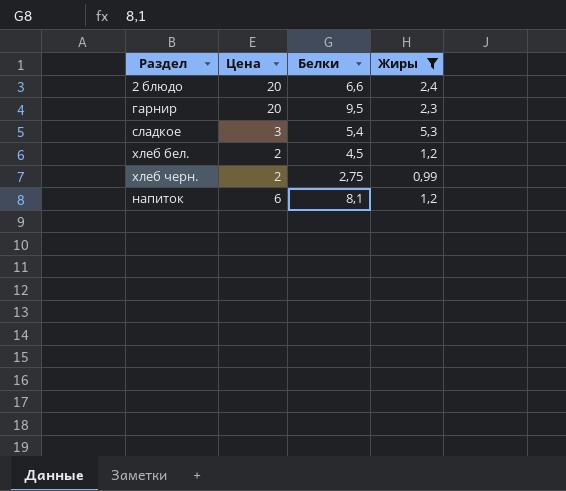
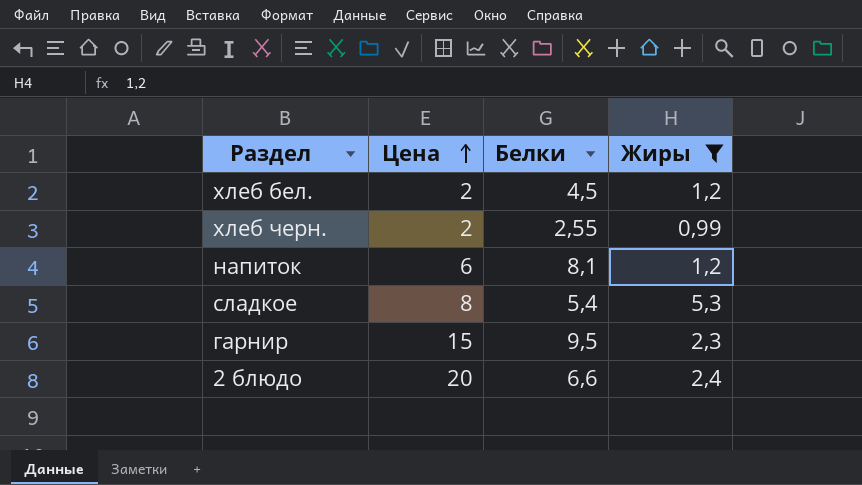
row order: none -> Цена ascending
хлеб черн. | Белки: 2,75 -> 2,55
сладкое | Цена: 3 -> 8
гарнир | Цена: 20 -> 15

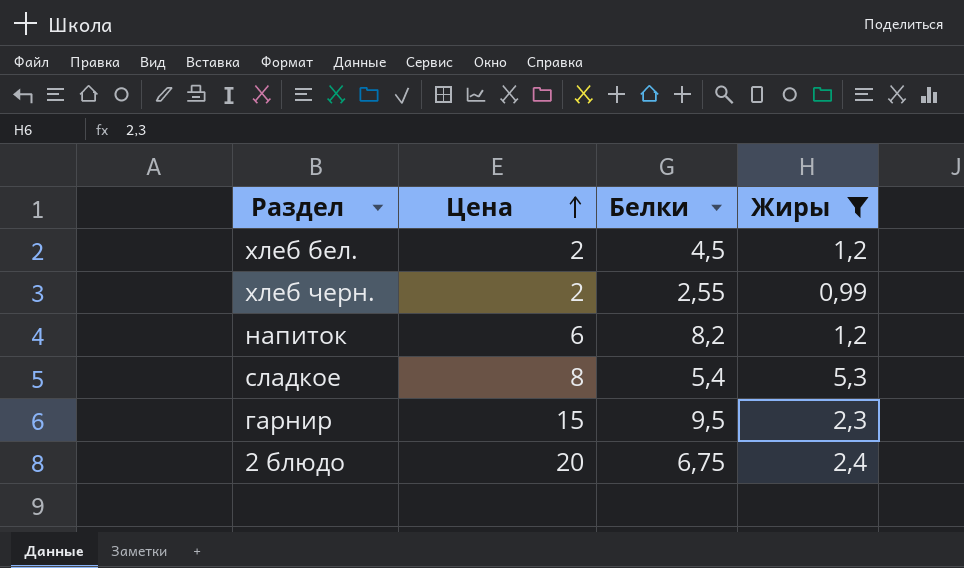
напиток | Белки: 8,1 -> 8,2
2 блюдо | Белки: 6,6 -> 6,75

